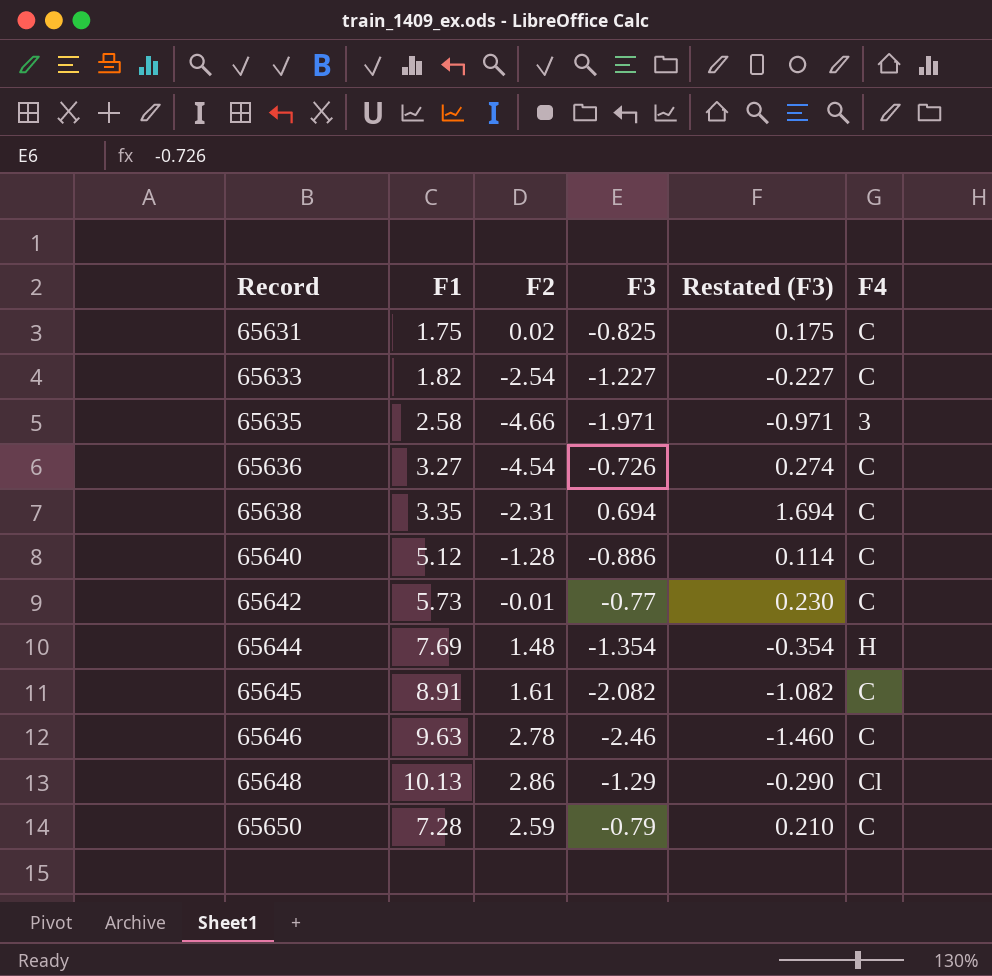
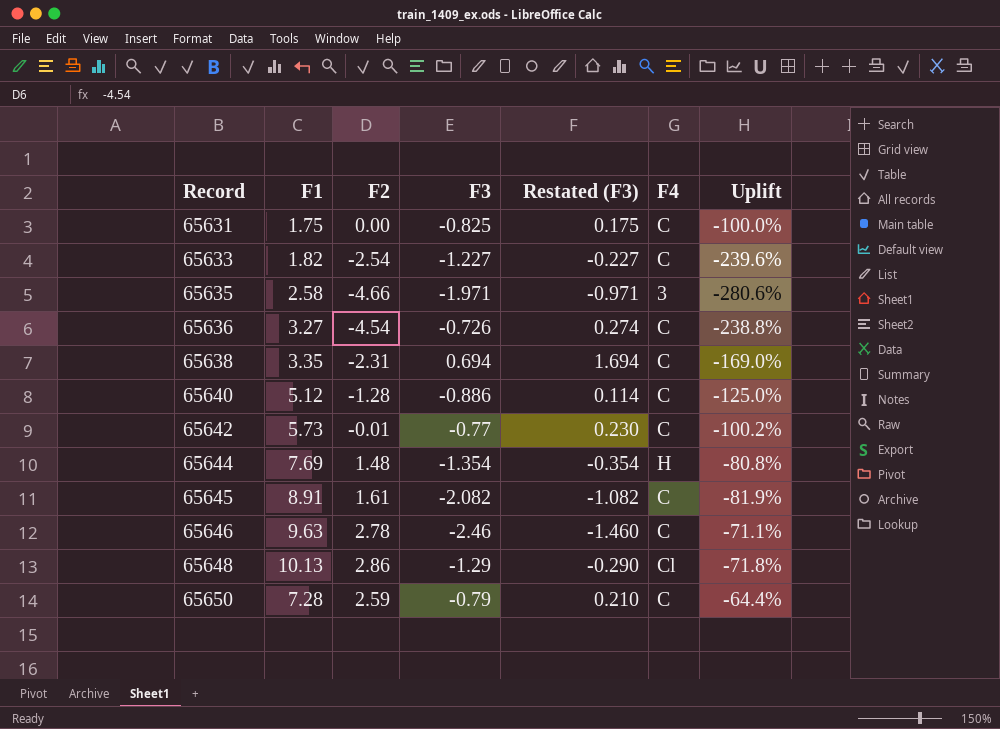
column Uplift | formula: none -> ([F2] - [F1]) / [F1]
65631 | F2: 0.02 -> 0.00

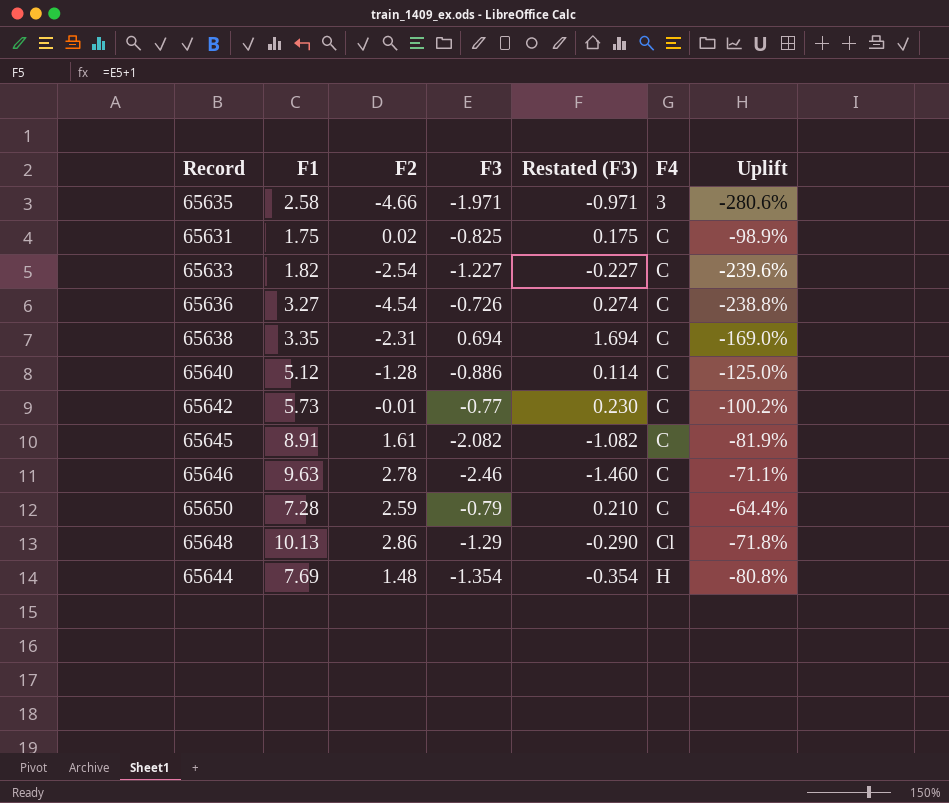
row order: Record ascending -> F4 ascending
65631 | F2: 0.00 -> 0.02
65631 | Uplift: -100.0% -> -98.9%

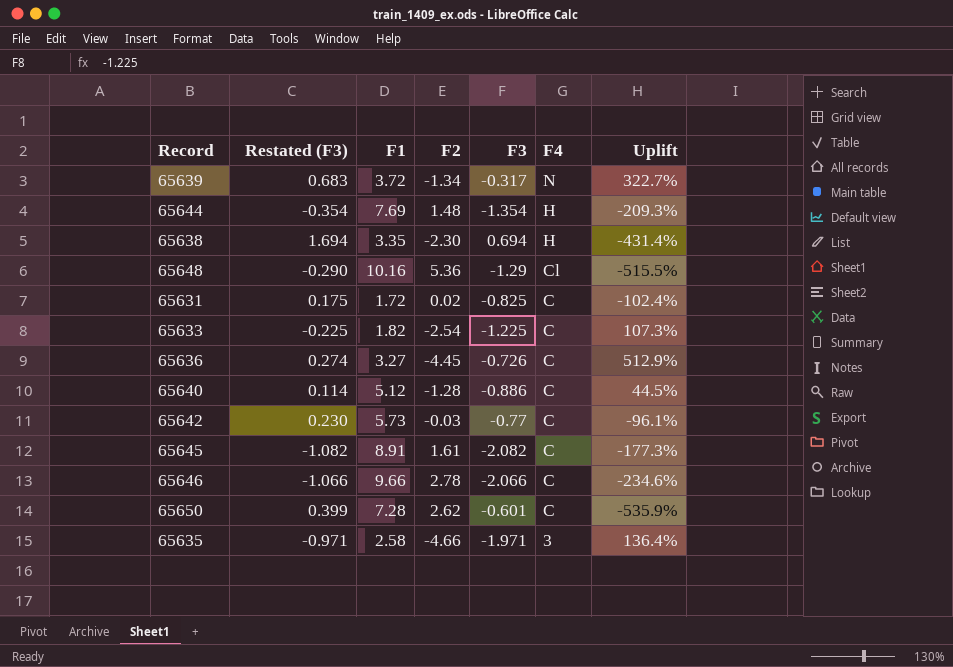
row order: F4 ascending -> F4 descending
column Restated (F3) | position: 5 -> 2
column Uplift | formula: ([F2] - [F1]) / [F1] -> ([F2] - [F3]) / [F3]
row 65639: none -> 0.683 | 3.72 | -1.34 | -0.317 | N | 322.7%
65638 | F2: -2.31 -> -2.30
65638 | F4: C -> H
65648 | F1: 10.13 -> 10.16
65648 | F2: 2.86 -> 5.36
65631 | F1: 1.75 -> 1.72
65633 | Restated (F3): -0.227 -> -0.225
65633 | F3: -1.227 -> -1.225
65636 | F2: -4.54 -> -4.45
65642 | F2: -0.01 -> -0.03
65646 | Restated (F3): -1.460 -> -1.066
65646 | F1: 9.63 -> 9.66
65646 | F3: -2.46 -> -2.066
65650 | Restated (F3): 0.210 -> 0.399
65650 | F2: 2.59 -> 2.62
65650 | F3: -0.79 -> -0.601

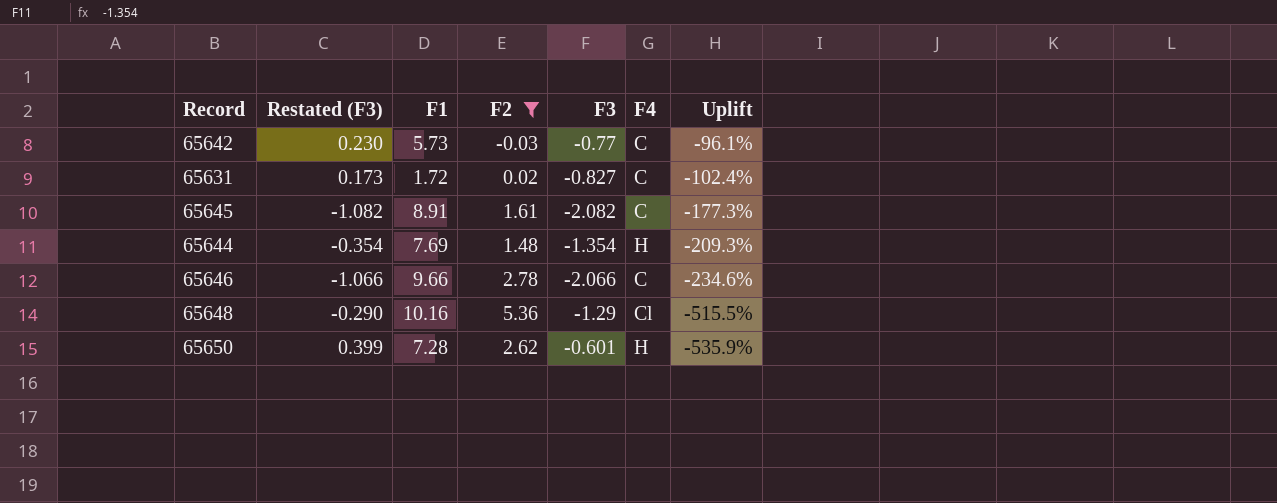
filter: none -> F2 >= -0.03
row order: F4 descending -> Uplift descending
65631 | Restated (F3): 0.175 -> 0.173
65631 | F3: -0.825 -> -0.827
65650 | F4: C -> H

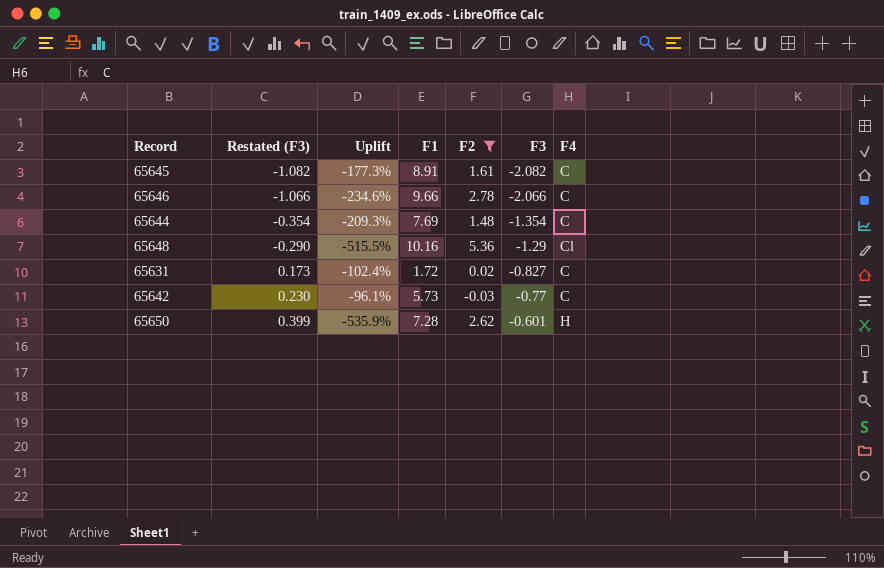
row order: Uplift descending -> Restated (F3) ascending
column Uplift | position: 7 -> 3
65644 | F4: H -> C

